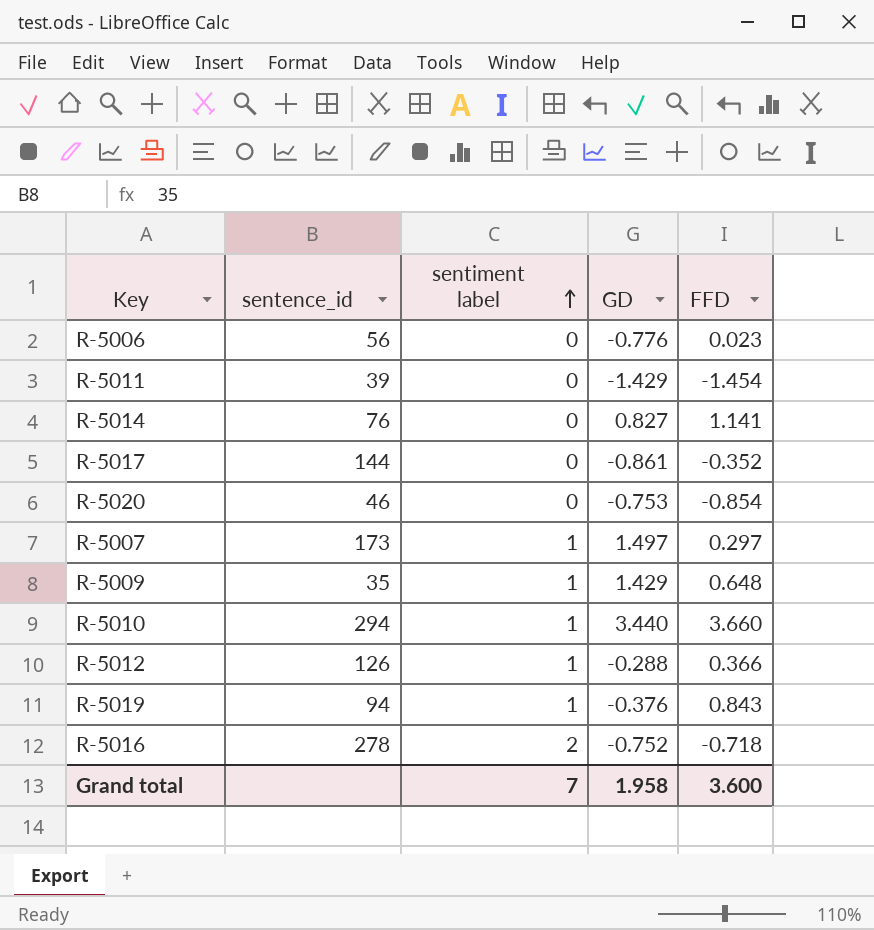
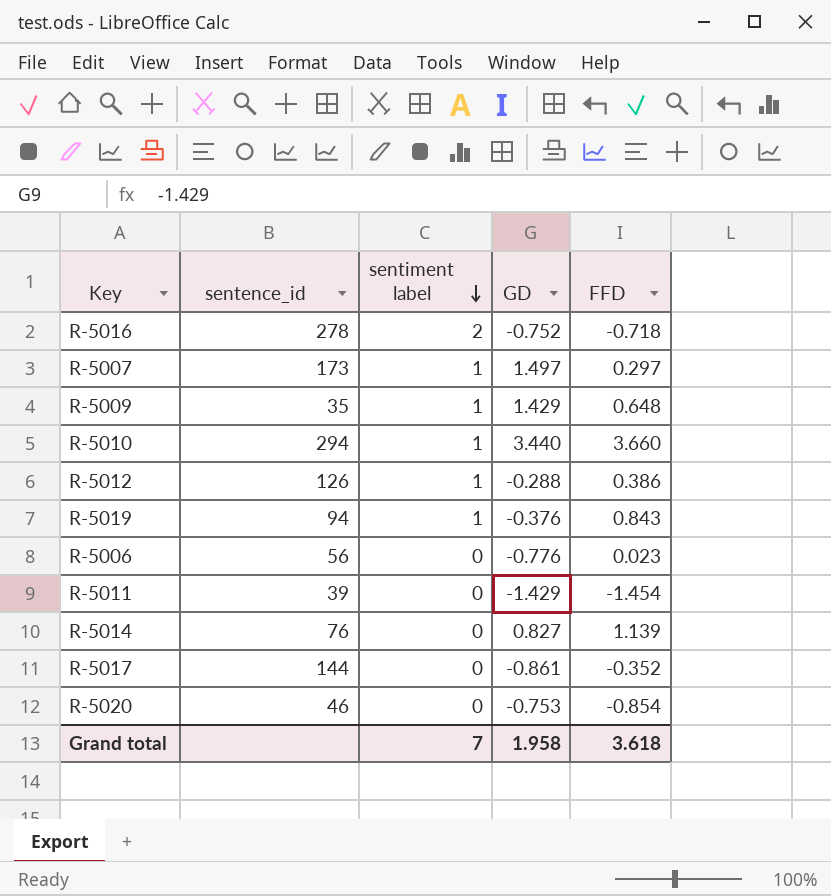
row order: sentiment label ascending -> sentiment label descending
R-5012 | FFD: 0.366 -> 0.386
R-5014 | FFD: 1.141 -> 1.139
Grand total | FFD: 3.600 -> 3.618

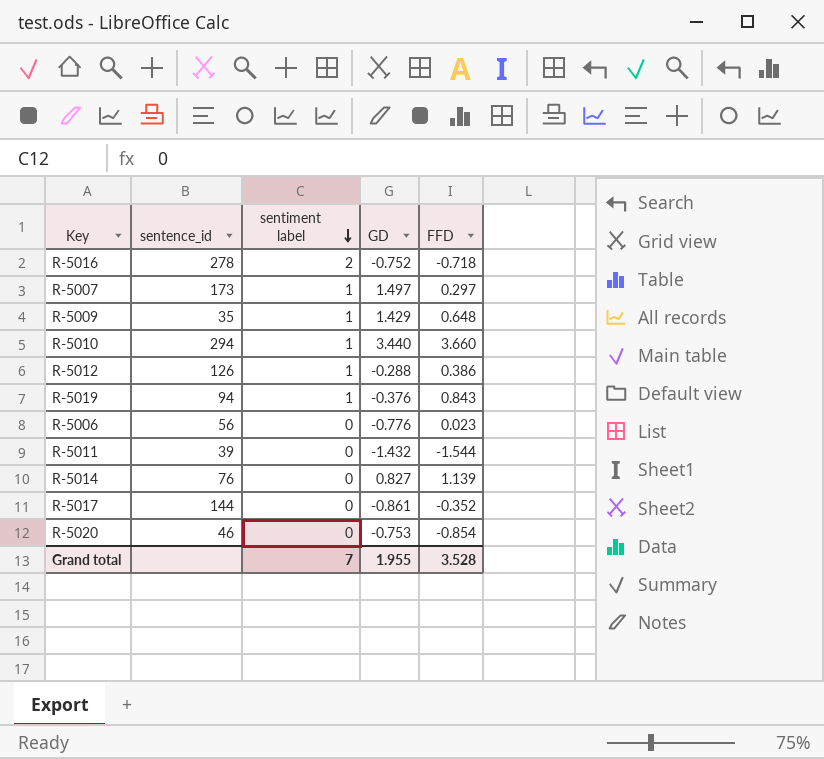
R-5011 | GD: -1.429 -> -1.432
R-5011 | FFD: -1.454 -> -1.544
Grand total | GD: 1.958 -> 1.955
Grand total | FFD: 3.618 -> 3.528

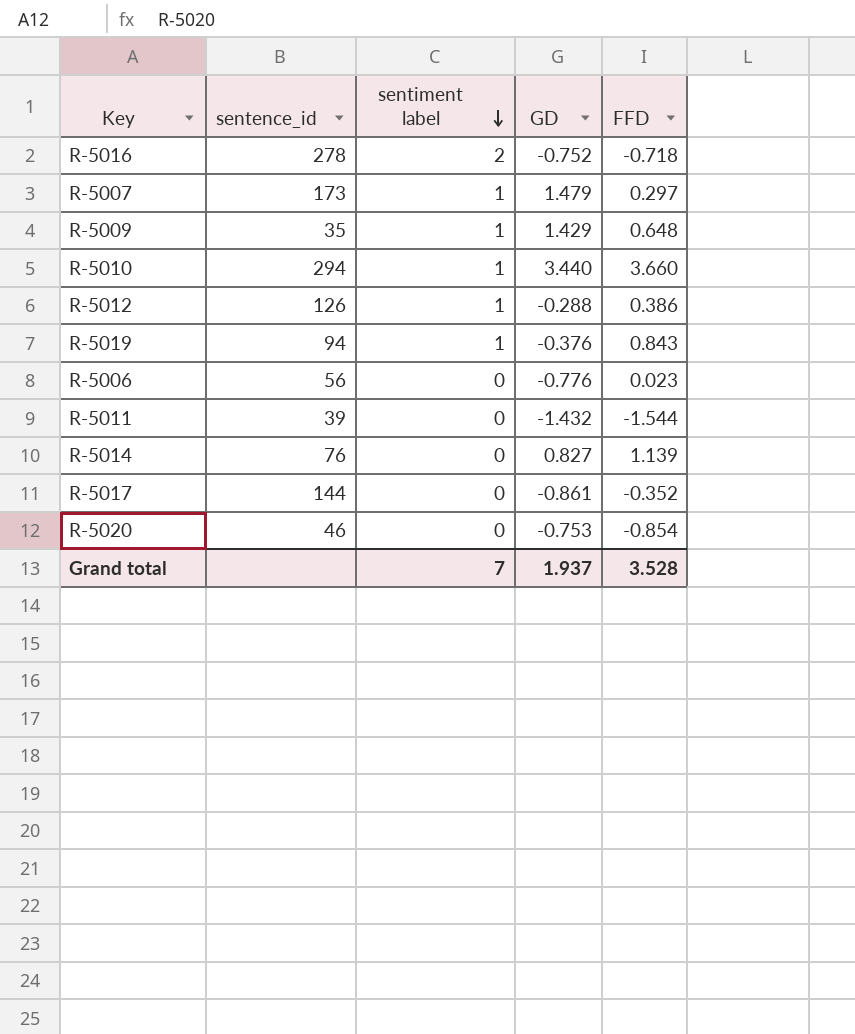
R-5007 | GD: 1.497 -> 1.479
Grand total | GD: 1.955 -> 1.937

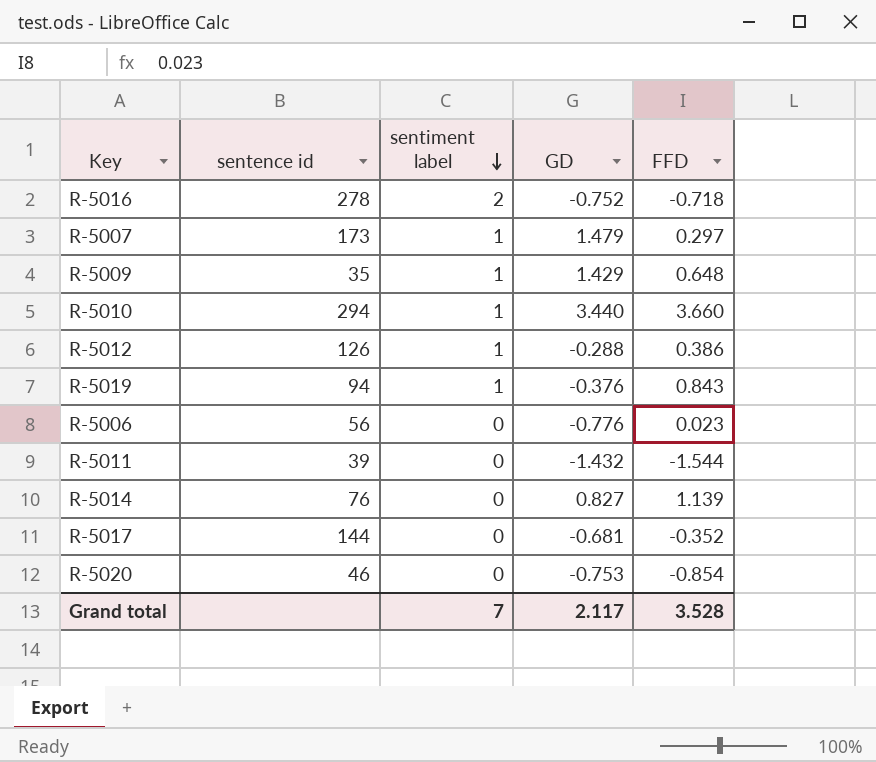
column name: sentence_id -> sentence id
R-5017 | GD: -0.861 -> -0.681
Grand total | GD: 1.937 -> 2.117

